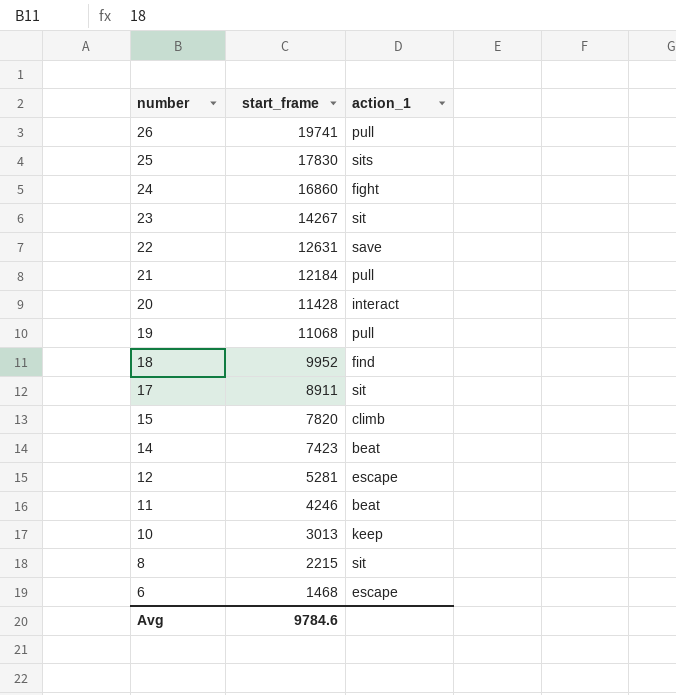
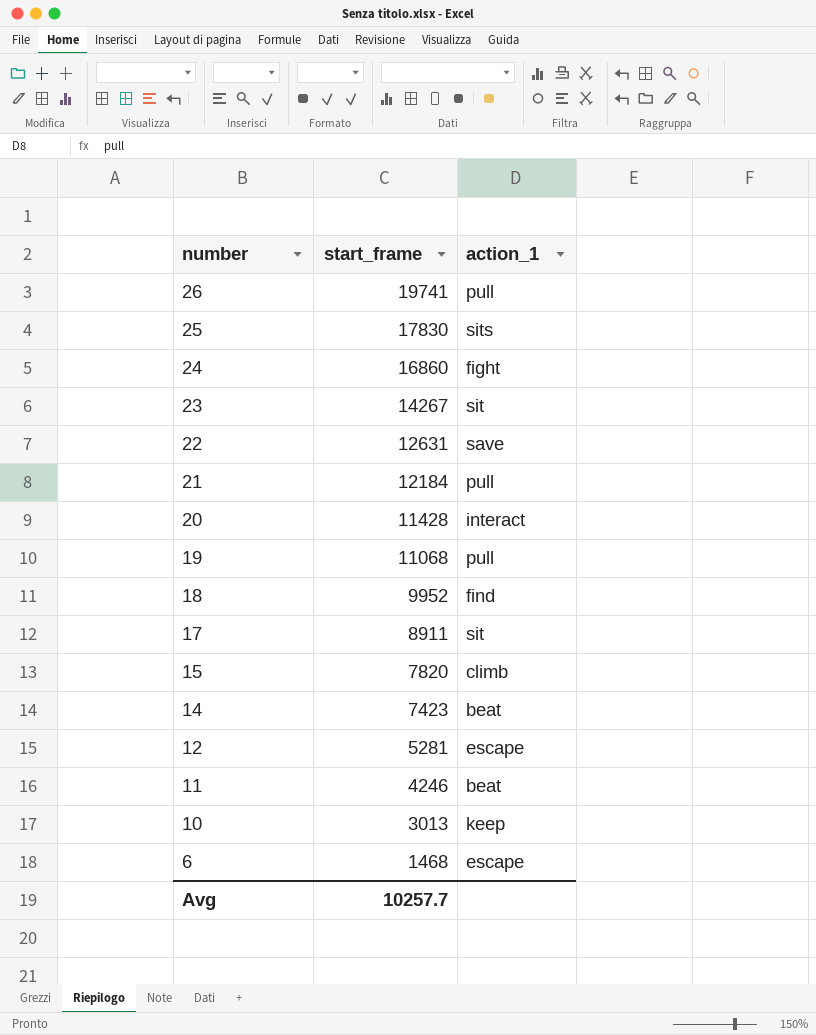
row 8: 2215 | sit -> none
Avg | start_frame: 9784.6 -> 10257.7

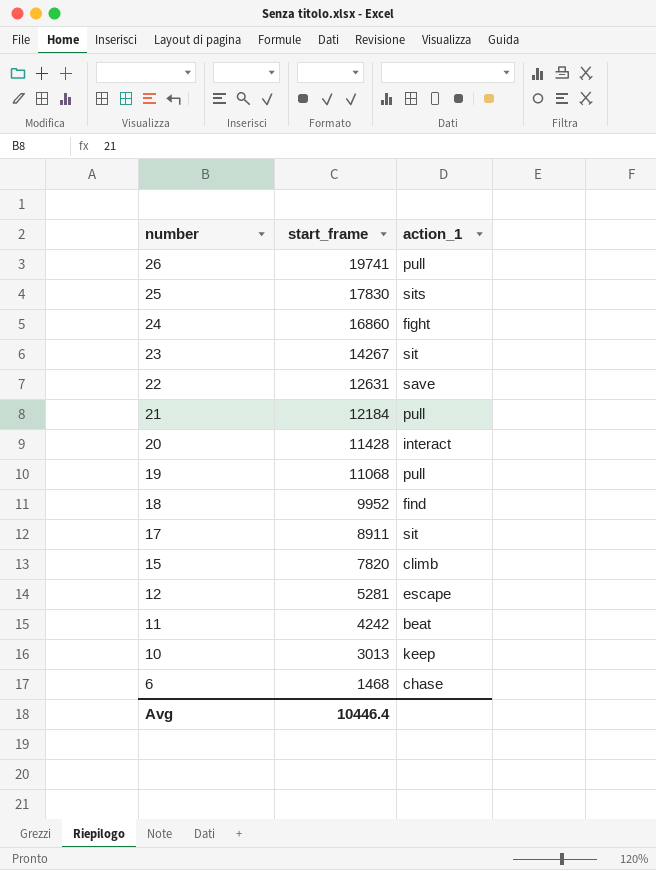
row 14: 7423 | beat -> none
11 | start_frame: 4246 -> 4242
6 | action_1: escape -> chase
Avg | start_frame: 10257.7 -> 10446.4

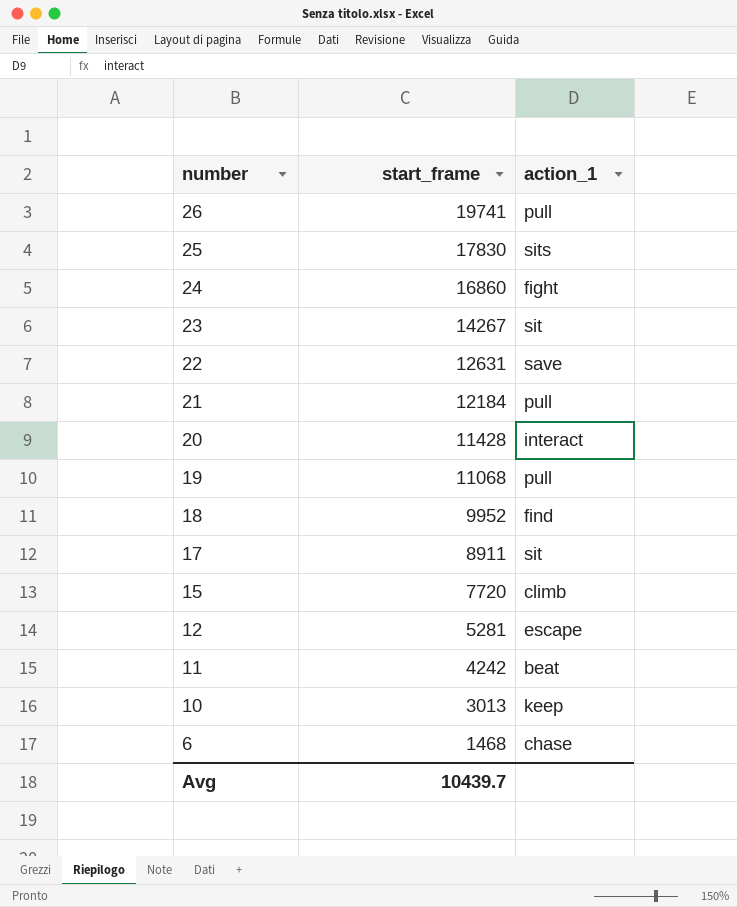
15 | start_frame: 7820 -> 7720
Avg | start_frame: 10446.4 -> 10439.7

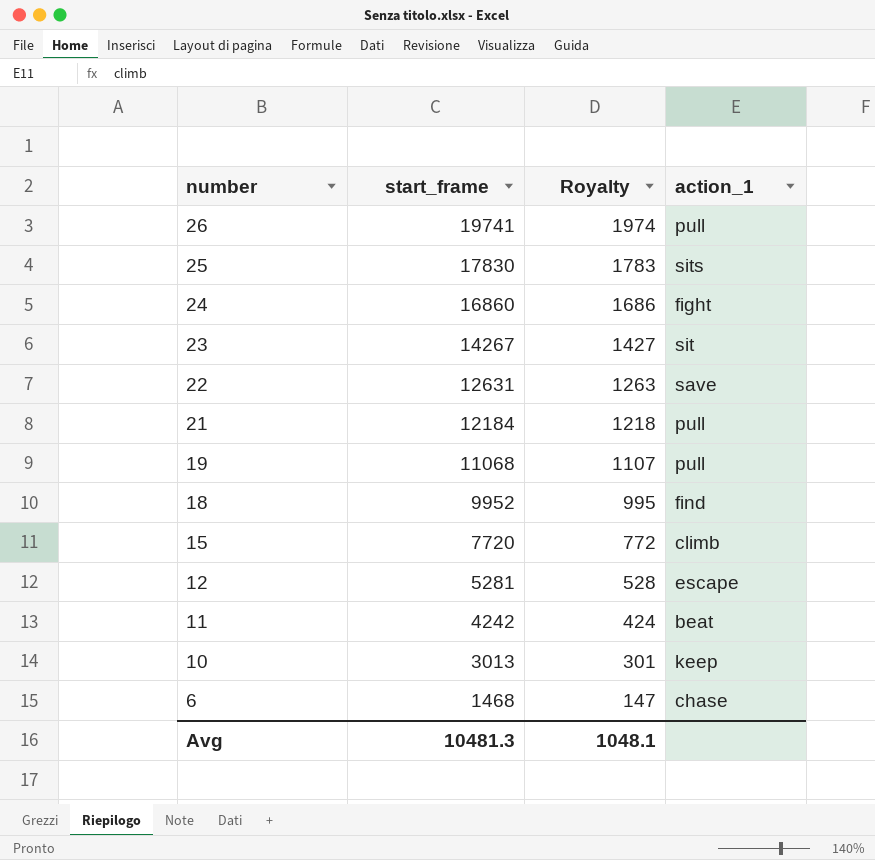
column Royalty | formula: none -> [start_frame] * 0.1
row 20: 11428 | interact -> none
row 17: 8911 | sit -> none
Avg | start_frame: 10439.7 -> 10481.3

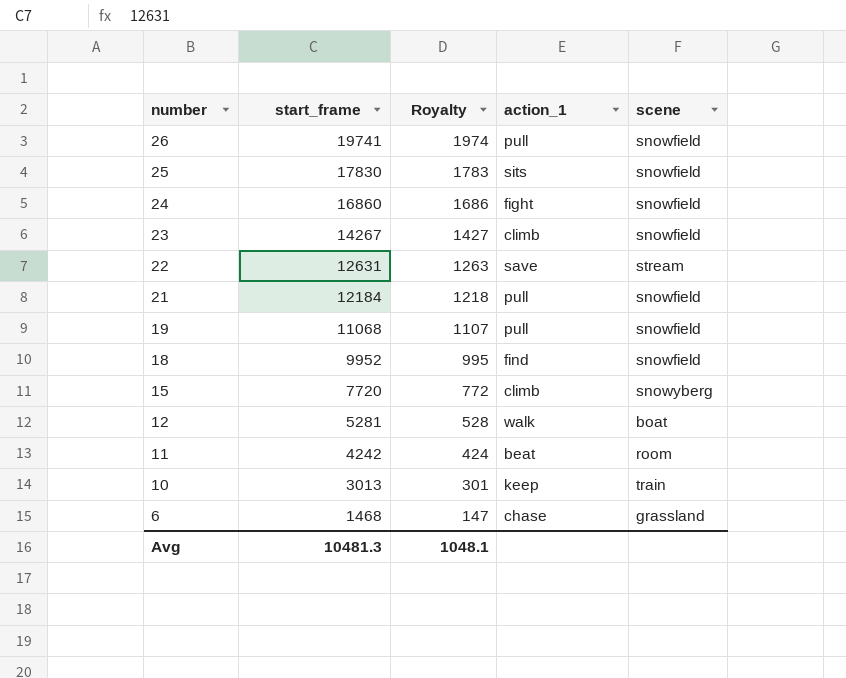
column scene | position: none -> 5
23 | action_1: sit -> climb
12 | action_1: escape -> walk

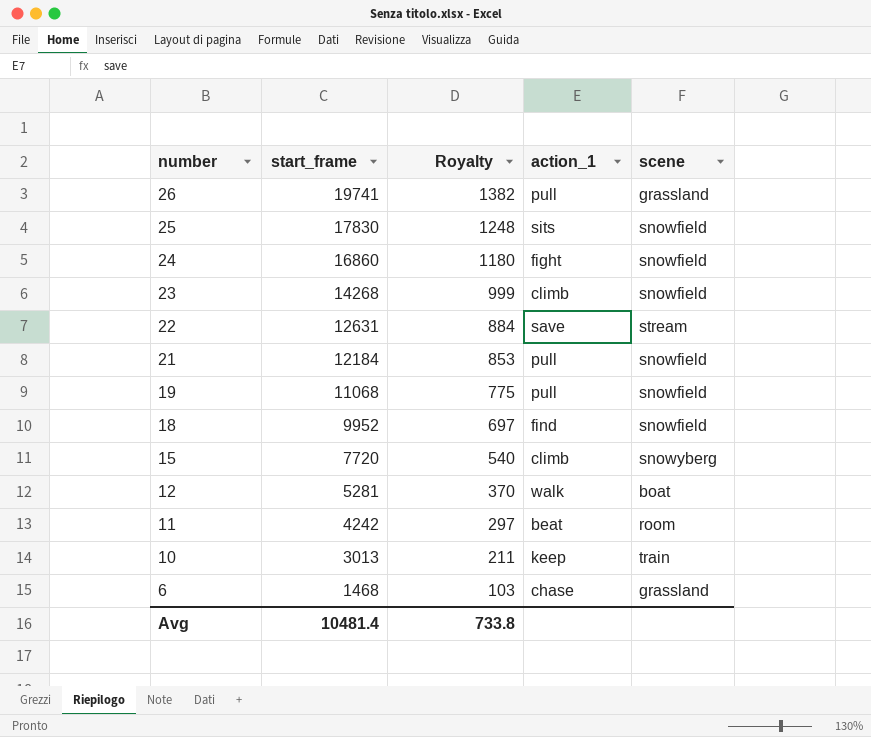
column Royalty | formula: [start_frame] * 0.1 -> [start_frame] * 0.07
26 | scene: snowfield -> grassland
23 | start_frame: 14267 -> 14268
Avg | start_frame: 10481.3 -> 10481.4
Avg | Royalty: 1048.1 -> 733.8

